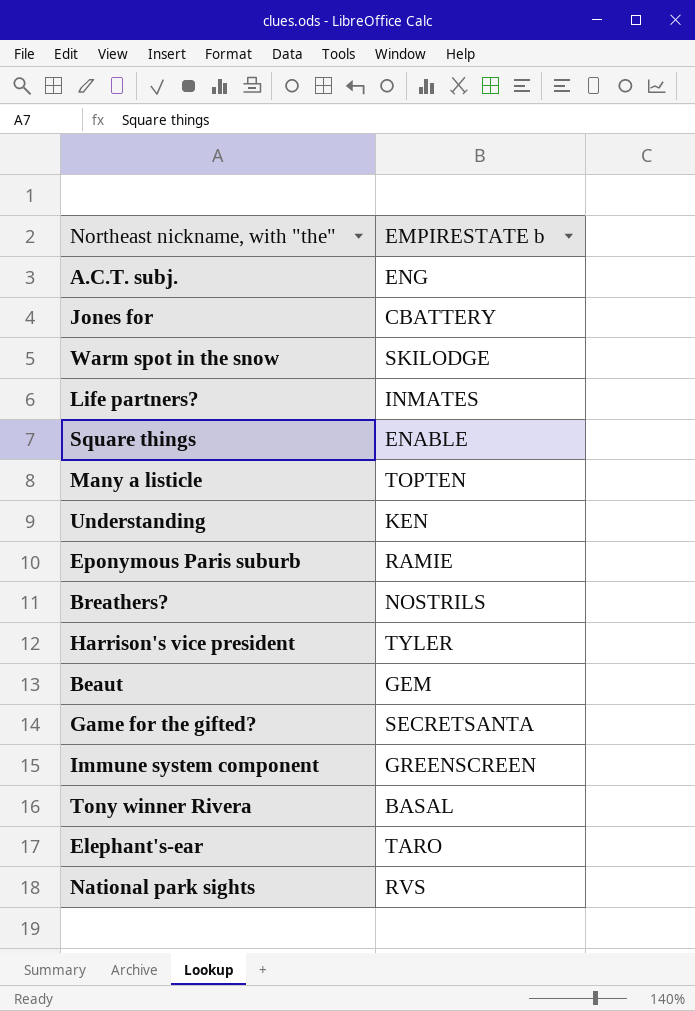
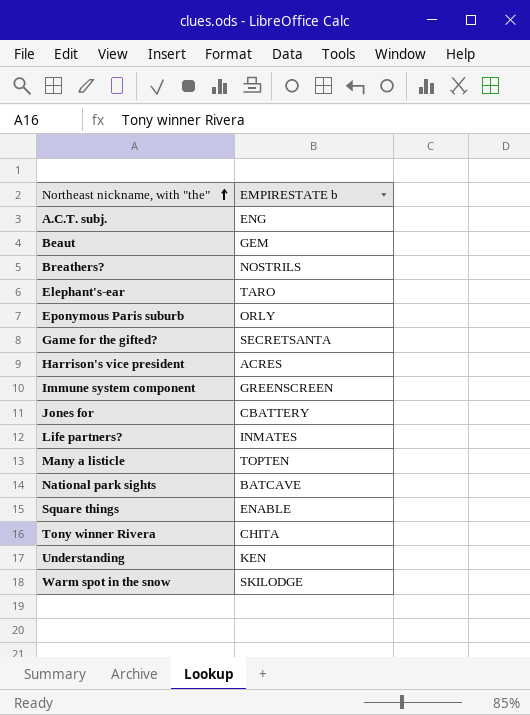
row order: none -> Northeast nickname, with "the" ascending
Eponymous Paris suburb | EMPIRESTATE b: RAMIE -> ORLY
Harrison's vice president | EMPIRESTATE b: TYLER -> ACRES
National park sights | EMPIRESTATE b: RVS -> BATCAVE
Tony winner Rivera | EMPIRESTATE b: BASAL -> CHITA

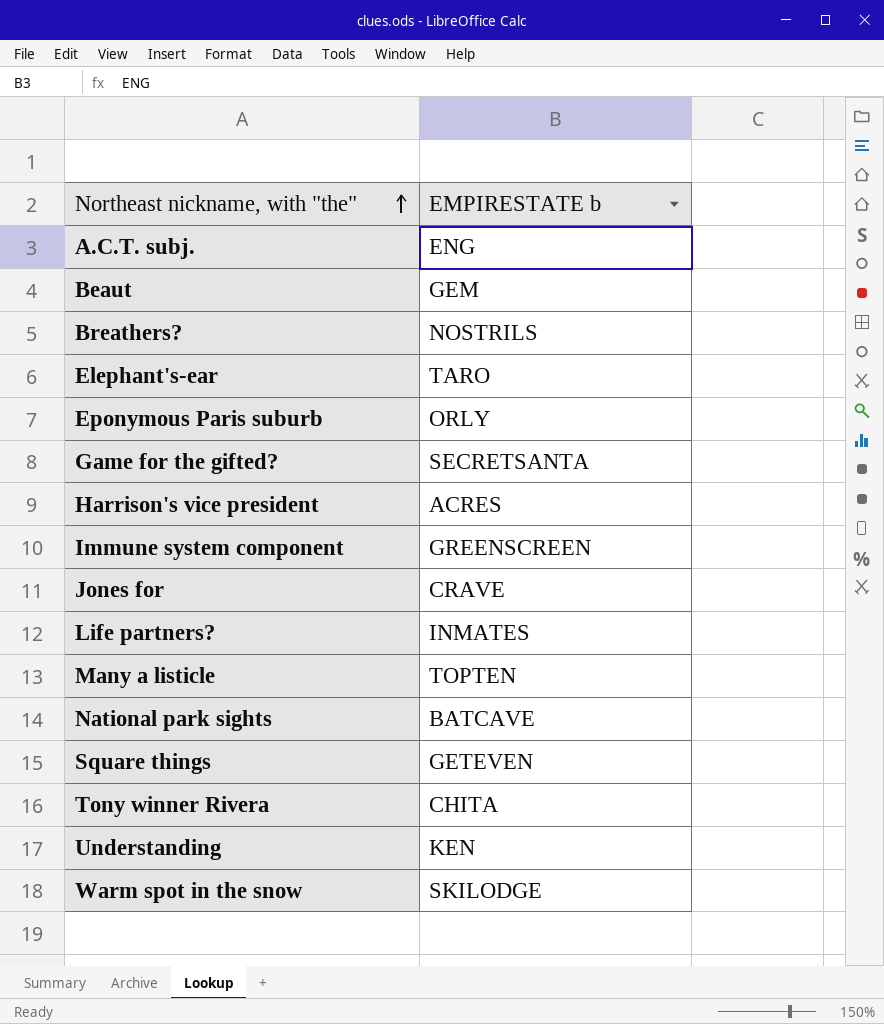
Jones for | EMPIRESTATE b: CBATTERY -> CRAVE
Square things | EMPIRESTATE b: ENABLE -> GETEVEN

